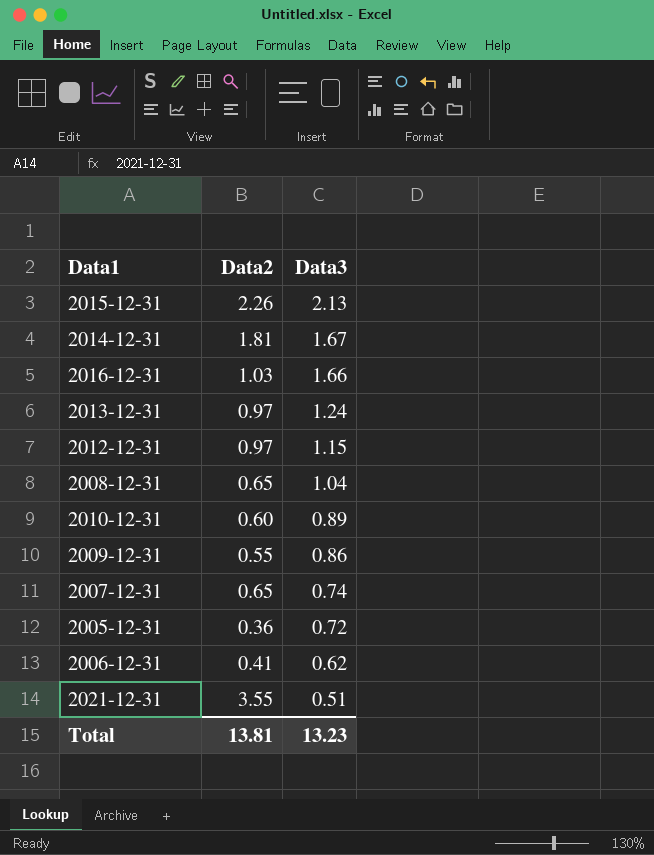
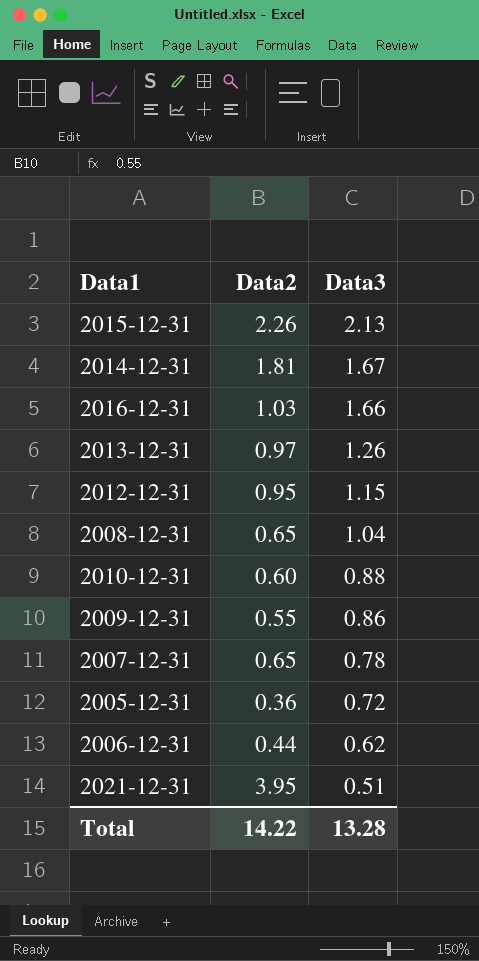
2013-12-31 | Data3: 1.24 -> 1.26
2012-12-31 | Data2: 0.97 -> 0.95
2010-12-31 | Data3: 0.89 -> 0.88
2007-12-31 | Data3: 0.74 -> 0.78
2006-12-31 | Data2: 0.41 -> 0.44
2021-12-31 | Data2: 3.55 -> 3.95
Total | Data2: 13.81 -> 14.22
Total | Data3: 13.23 -> 13.28

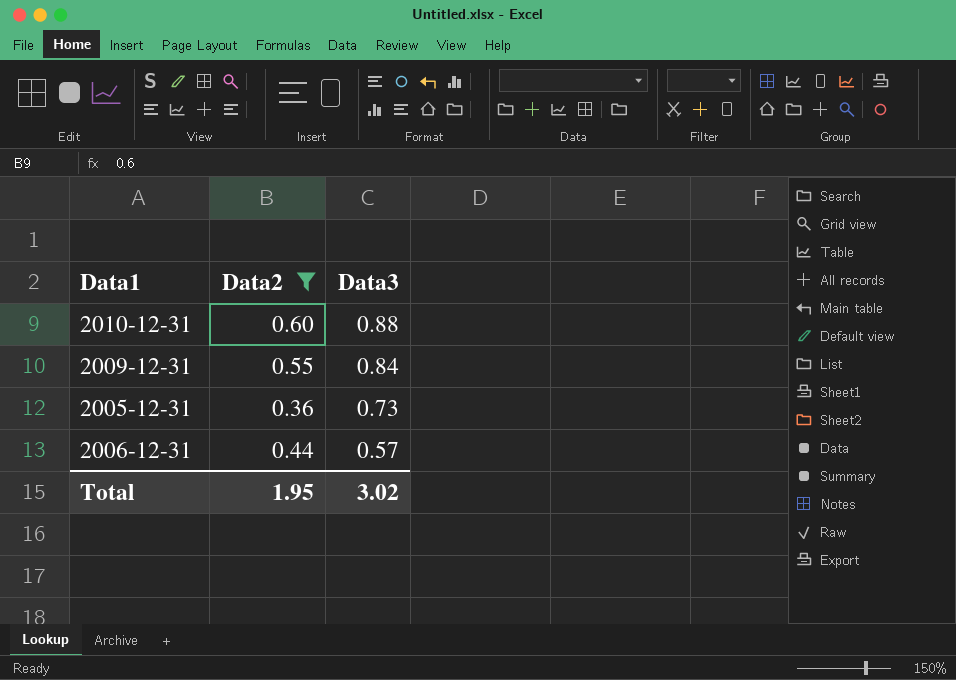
filter: none -> Data2 <= 0.60
2009-12-31 | Data3: 0.86 -> 0.84
2005-12-31 | Data3: 0.72 -> 0.73
2006-12-31 | Data3: 0.62 -> 0.57
Total | Data2: 14.22 -> 1.95
Total | Data3: 13.28 -> 3.02

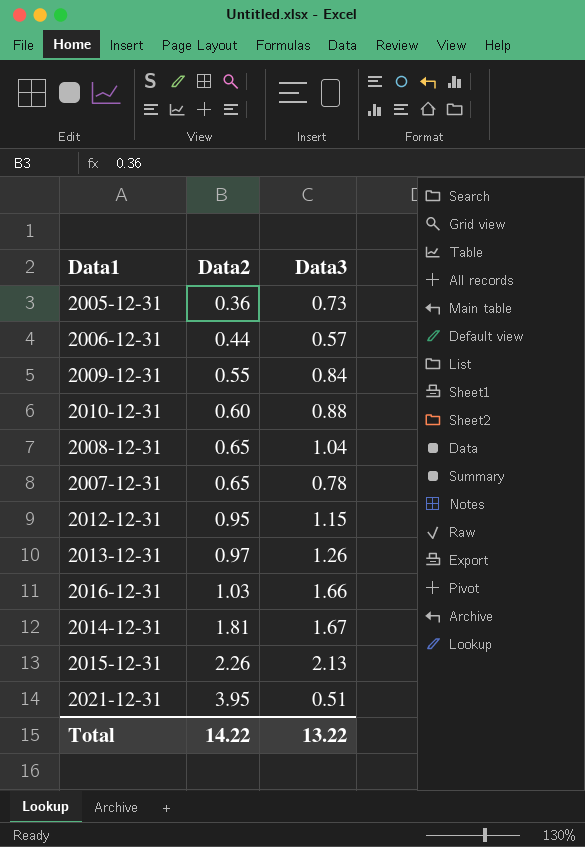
filter: Data2 <= 0.60 -> none
row order: Data3 descending -> Data2 ascending
Total | Data2: 1.95 -> 14.22
Total | Data3: 3.02 -> 13.22

